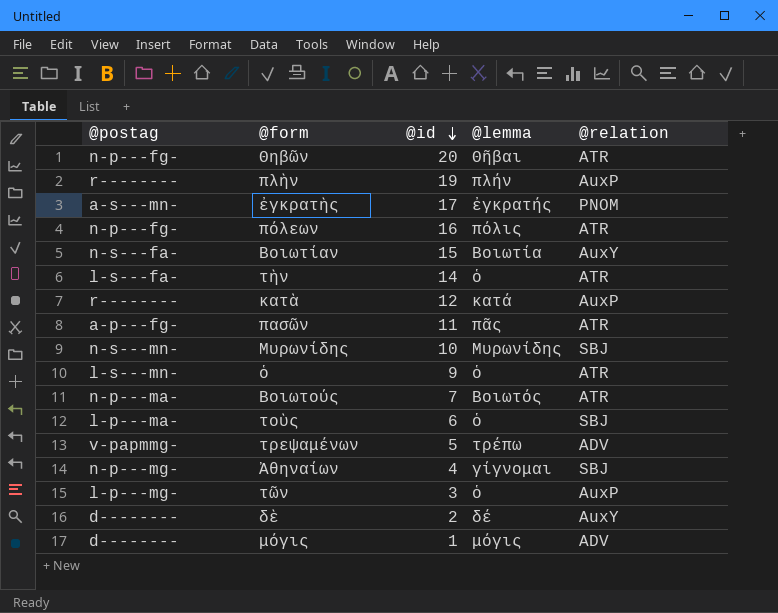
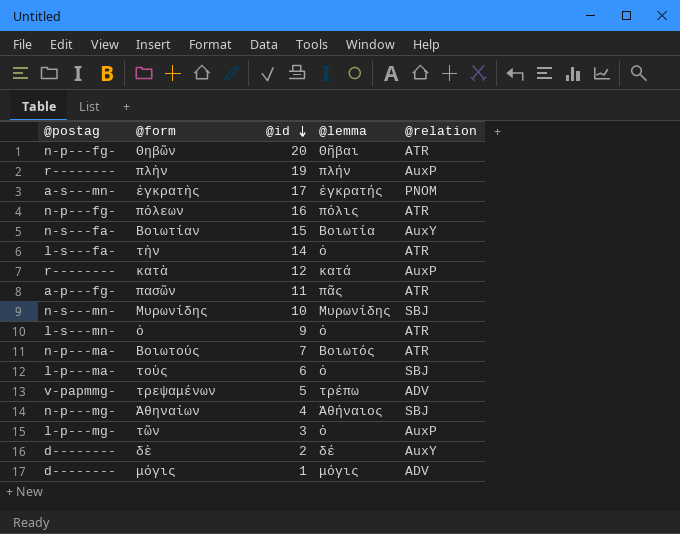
Ἀθηναίων | @lemma: γίγνομαι -> Ἀθήναιος

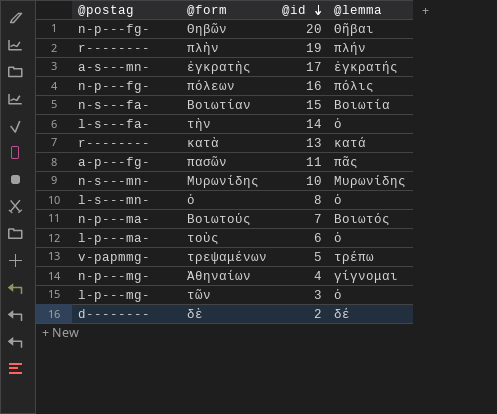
column @relation | position: 5 -> none
row μόγις: d-------- | 1 | μόγις | ADV -> none
κατὰ | @id: 12 -> 13
ὁ | @id: 9 -> 8
Ἀθηναίων | @lemma: Ἀθήναιος -> γίγνομαι

